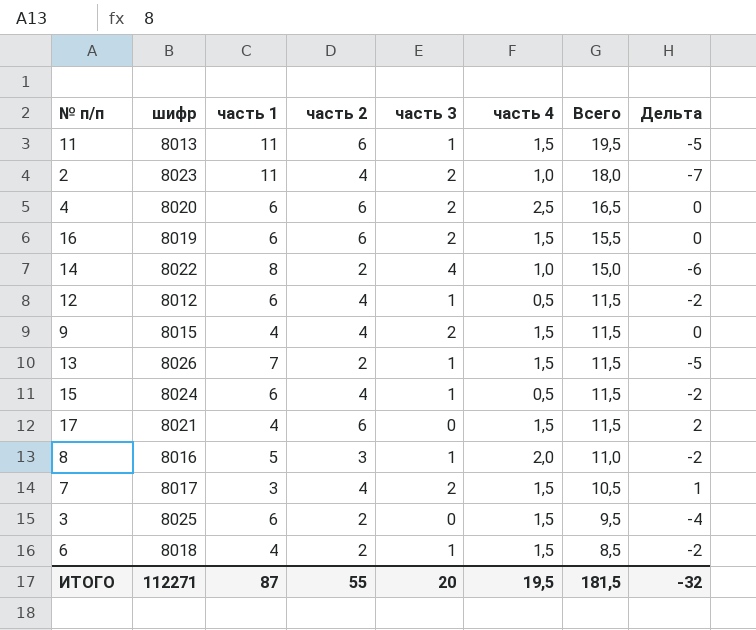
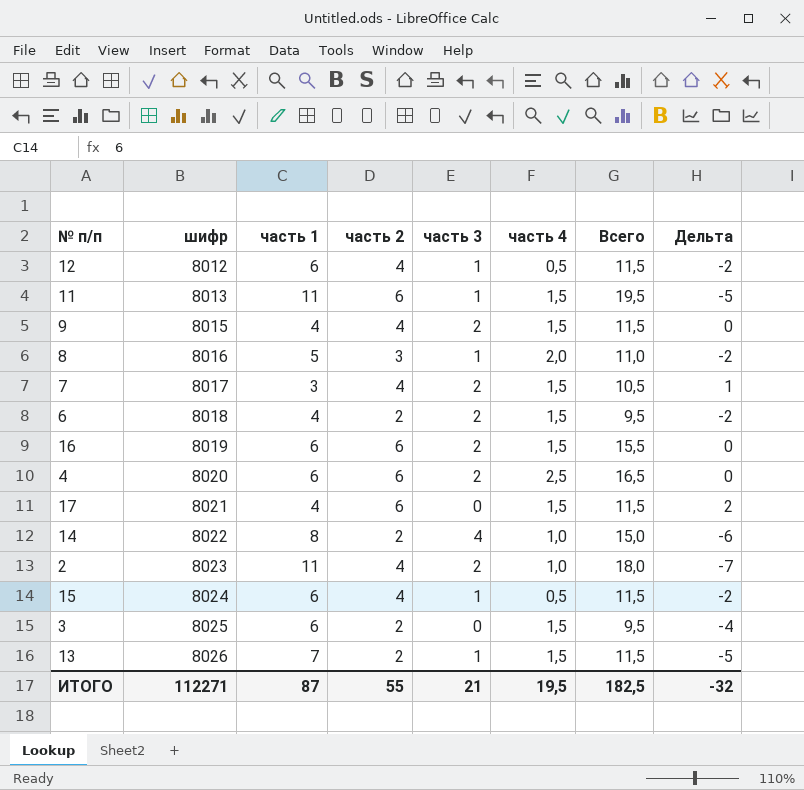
row order: Всего descending -> шифр ascending
6 | часть 3: 1 -> 2
6 | Всего: 8,5 -> 9,5
ИТОГО | часть 3: 20 -> 21
ИТОГО | Всего: 181,5 -> 182,5

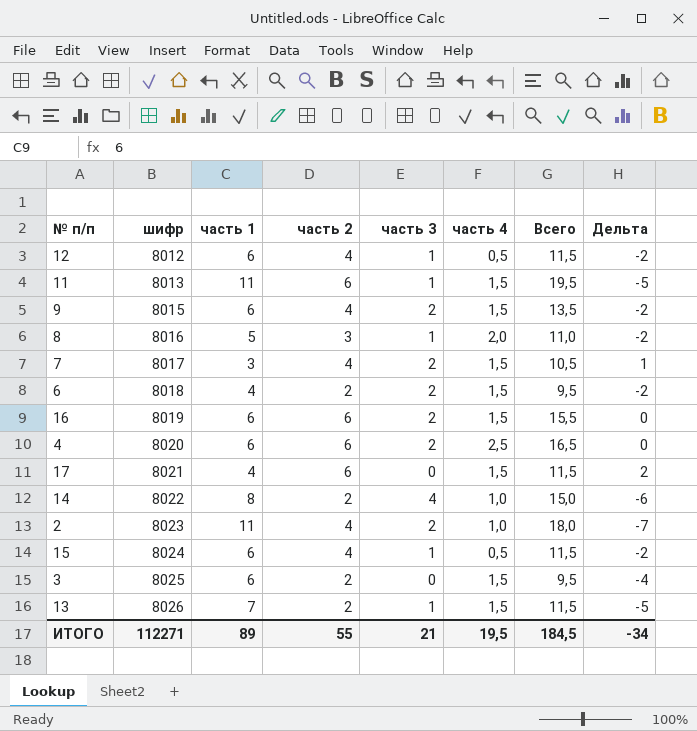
9 | часть 1: 4 -> 6
9 | Всего: 11,5 -> 13,5
9 | Дельта: 0 -> -2
ИТОГО | часть 1: 87 -> 89
ИТОГО | Всего: 182,5 -> 184,5
ИТОГО | Дельта: -32 -> -34

